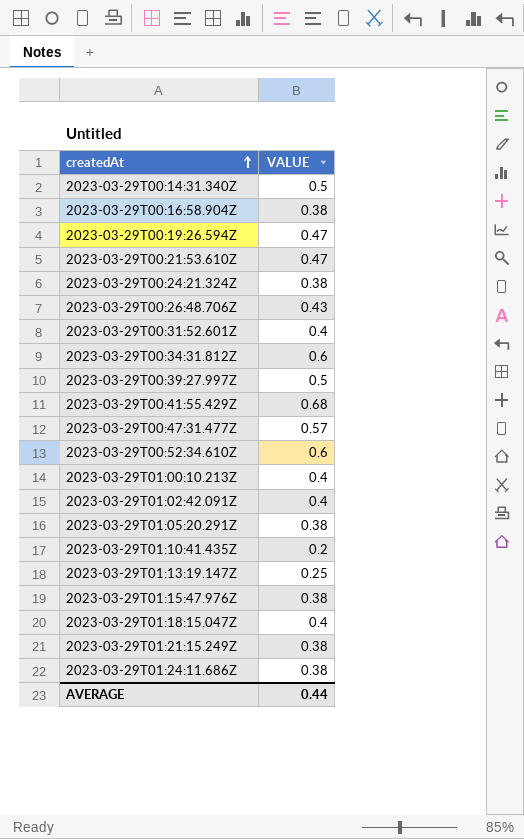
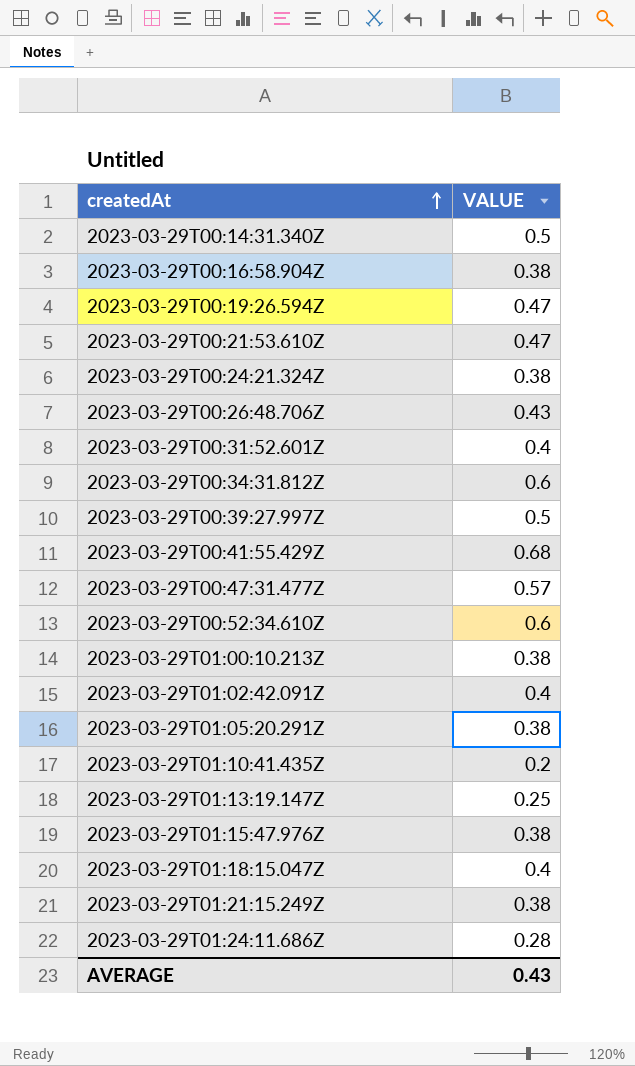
2023-03-29T01:00:10.213Z | VALUE: 0.4 -> 0.38
2023-03-29T01:24:11.686Z | VALUE: 0.38 -> 0.28
AVERAGE | VALUE: 0.44 -> 0.43

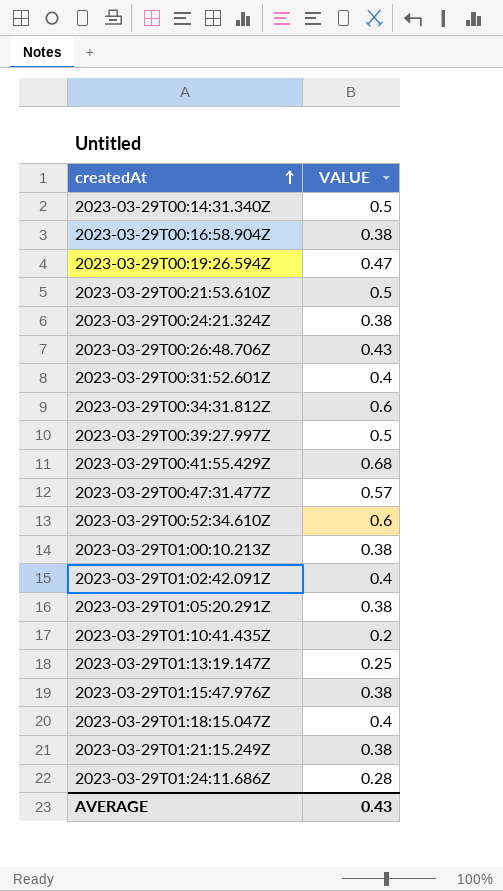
2023-03-29T00:21:53.610Z | VALUE: 0.47 -> 0.5

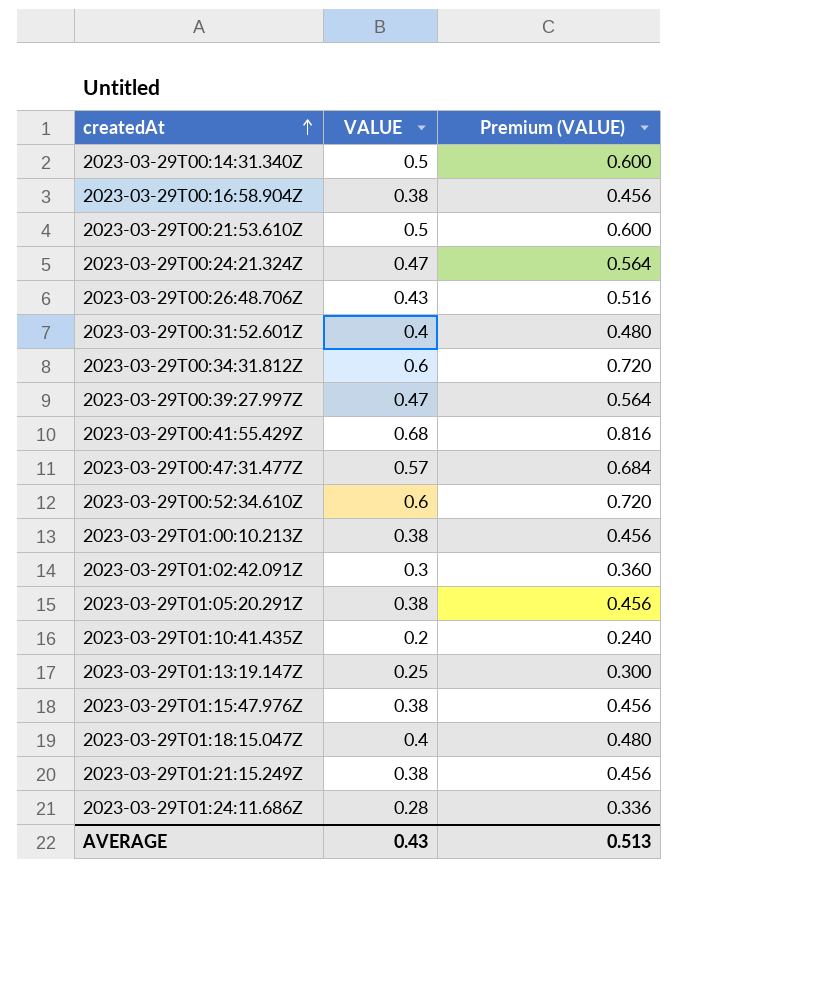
column Premium (VALUE) | formula: none -> [VALUE] * 1.2
row 2023-03-29T00:19:26.594Z: 0.47 -> none
2023-03-29T00:24:21.324Z | VALUE: 0.38 -> 0.47
2023-03-29T00:39:27.997Z | VALUE: 0.5 -> 0.47
2023-03-29T01:02:42.091Z | VALUE: 0.4 -> 0.3

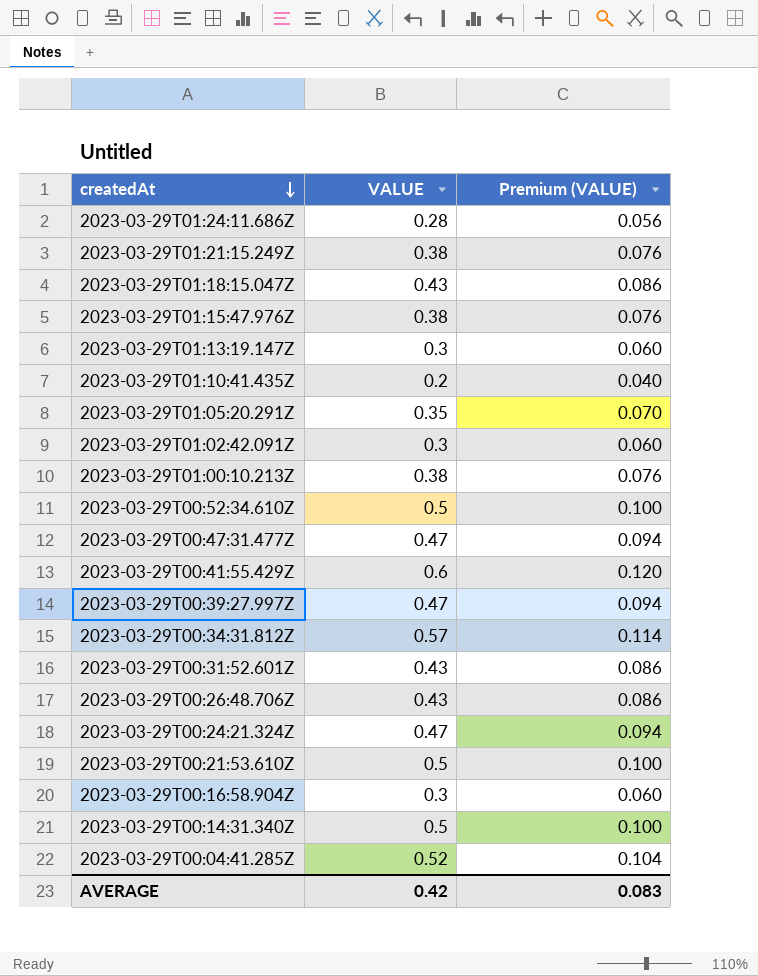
row order: createdAt ascending -> createdAt descending
column Premium (VALUE) | formula: [VALUE] * 1.2 -> [VALUE] * 0.2
2023-03-29T01:18:15.047Z | VALUE: 0.4 -> 0.43
2023-03-29T01:13:19.147Z | VALUE: 0.25 -> 0.3
2023-03-29T01:05:20.291Z | VALUE: 0.38 -> 0.35
2023-03-29T00:52:34.610Z | VALUE: 0.6 -> 0.5
2023-03-29T00:47:31.477Z | VALUE: 0.57 -> 0.47
2023-03-29T00:41:55.429Z | VALUE: 0.68 -> 0.6
2023-03-29T00:34:31.812Z | VALUE: 0.6 -> 0.57
2023-03-29T00:31:52.601Z | VALUE: 0.4 -> 0.43
2023-03-29T00:16:58.904Z | VALUE: 0.38 -> 0.3
row 2023-03-29T00:04:41.285Z: none -> 0.52 | 0.104
AVERAGE | VALUE: 0.43 -> 0.42
AVERAGE | Premium (VALUE): 0.513 -> 0.083

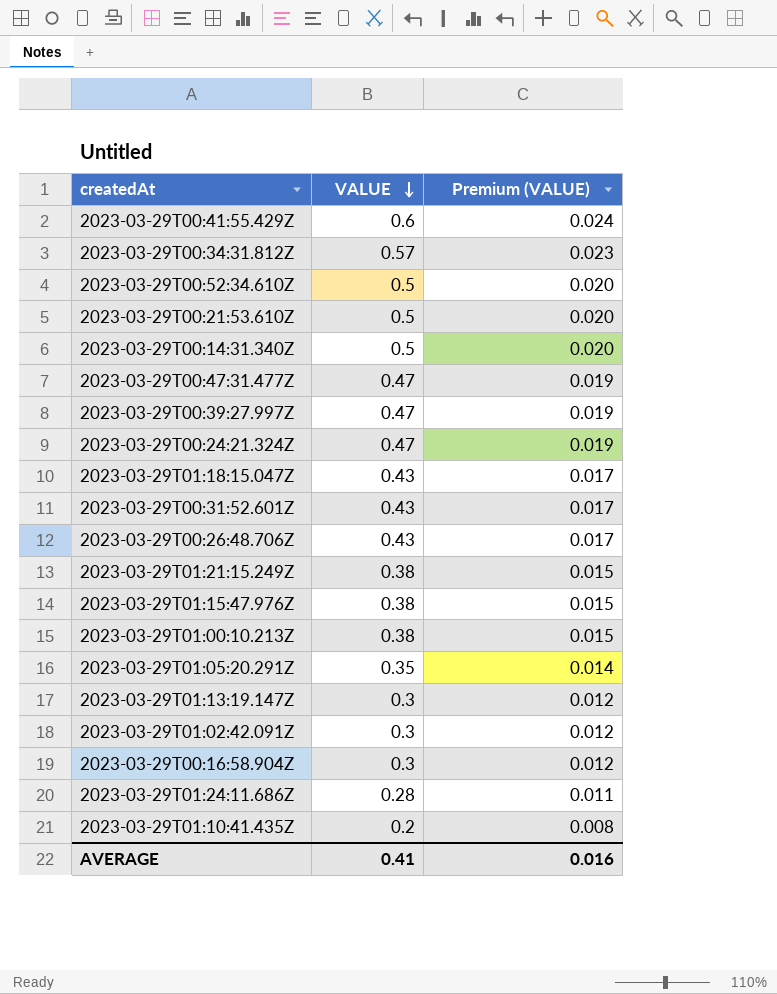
row order: createdAt descending -> VALUE descending
column Premium (VALUE) | formula: [VALUE] * 0.2 -> [VALUE] * 0.04
row 2023-03-29T00:04:41.285Z: 0.52 | 0.104 -> none
AVERAGE | VALUE: 0.42 -> 0.41
AVERAGE | Premium (VALUE): 0.083 -> 0.016

